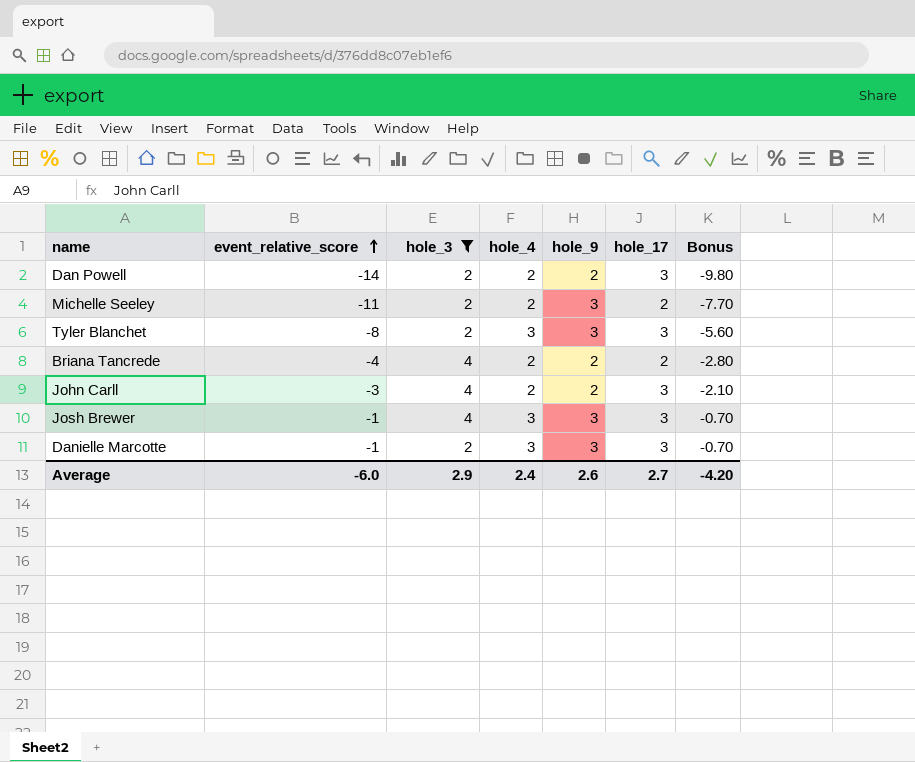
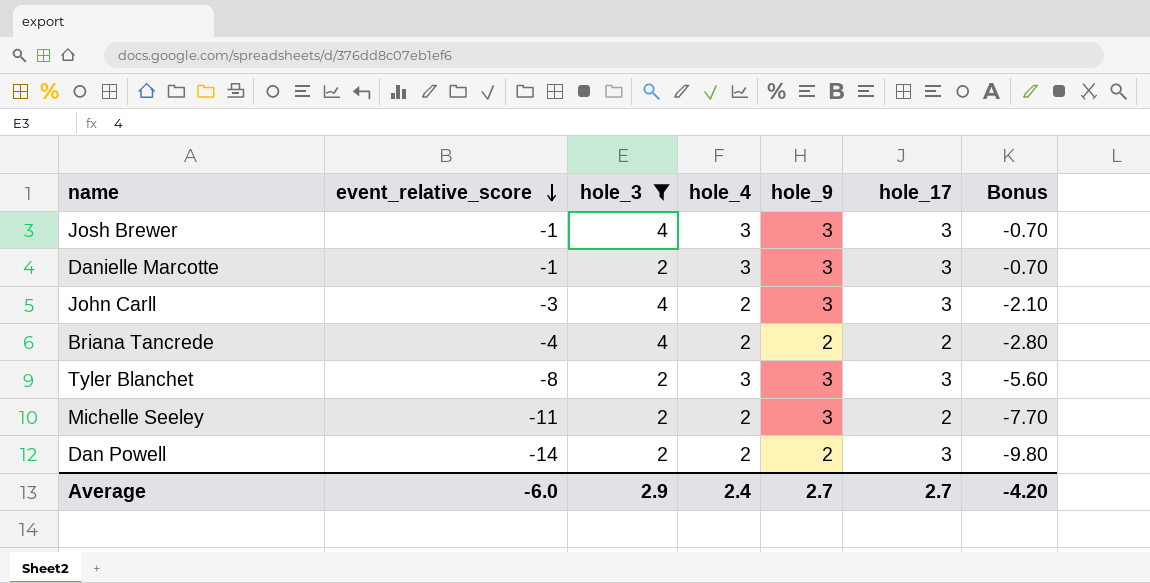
row order: event_relative_score ascending -> event_relative_score descending
John Carll | hole_9: 2 -> 3
Average | hole_9: 2.6 -> 2.7

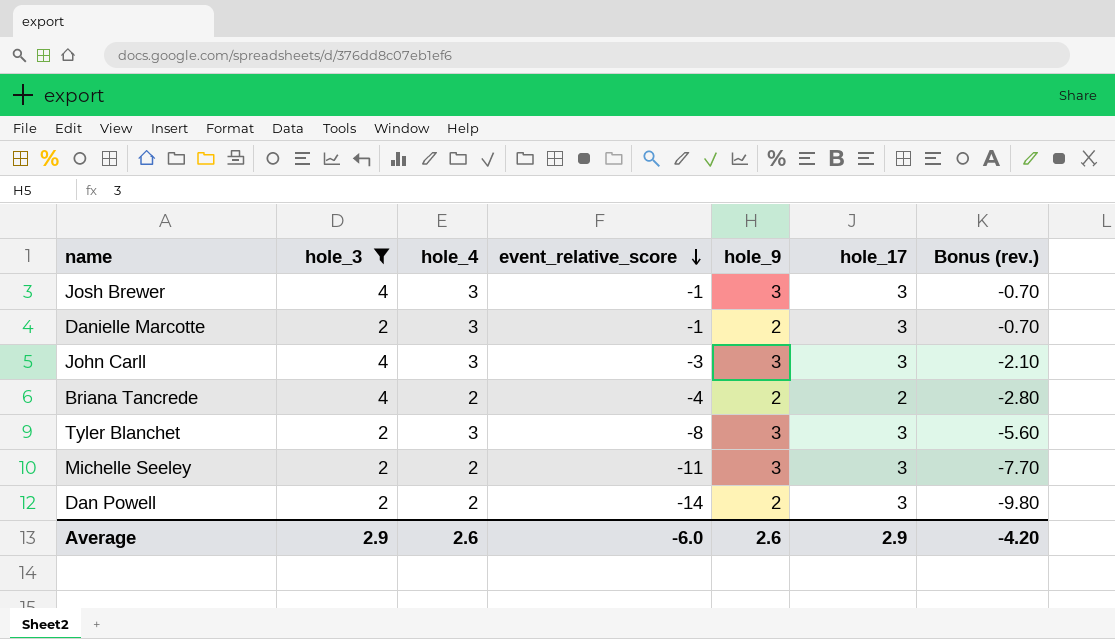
column event_relative_score | position: 2 -> 4
column name: Bonus -> Bonus (rev.)
Danielle Marcotte | hole_9: 3 -> 2
John Carll | hole_4: 2 -> 3
Michelle Seeley | hole_17: 2 -> 3
Average | hole_4: 2.4 -> 2.6
Average | hole_9: 2.7 -> 2.6
Average | hole_17: 2.7 -> 2.9

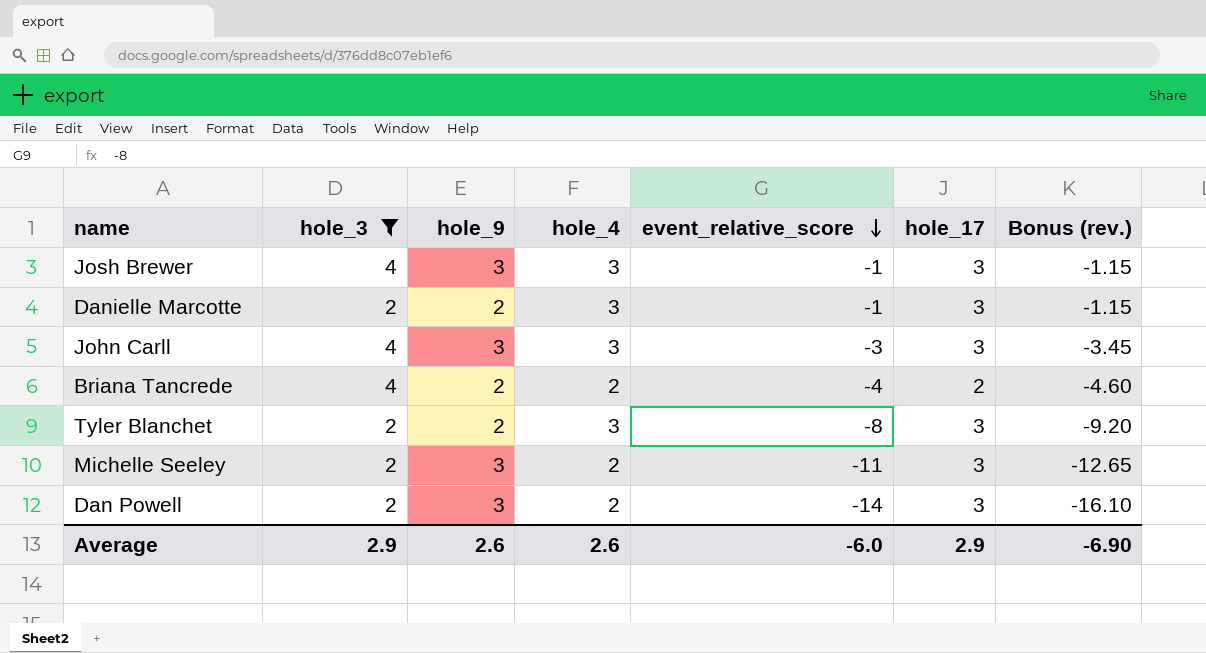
column hole_9 | position: 5 -> 3
column Bonus (rev.) | formula: [event_relative_score] * 0.7 -> [event_relative_score] * 1.15
Tyler Blanchet | hole_9: 3 -> 2
Dan Powell | hole_9: 2 -> 3
Average | Bonus (rev.): -4.20 -> -6.90

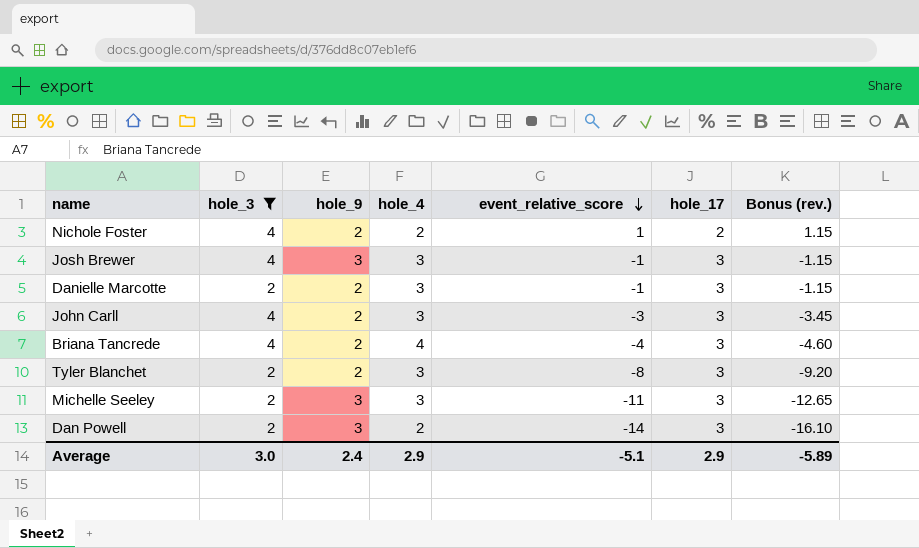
row Nichole Foster: none -> 4 | 2 | 2 | 1 | 2 | 1.15
John Carll | hole_9: 3 -> 2
Briana Tancrede | hole_4: 2 -> 4
Briana Tancrede | hole_17: 2 -> 3
Michelle Seeley | hole_4: 2 -> 3
Average | hole_3: 2.9 -> 3.0
Average | hole_9: 2.6 -> 2.4
Average | hole_4: 2.6 -> 2.9
Average | event_relative_score: -6.0 -> -5.1
Average | Bonus (rev.): -6.90 -> -5.89

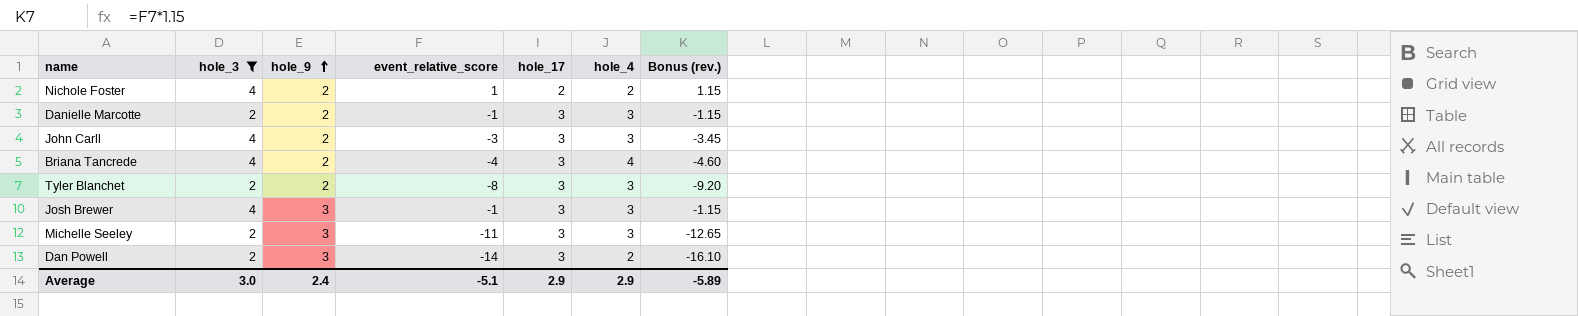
row order: event_relative_score descending -> hole_9 ascending
column hole_4 | position: 4 -> 6

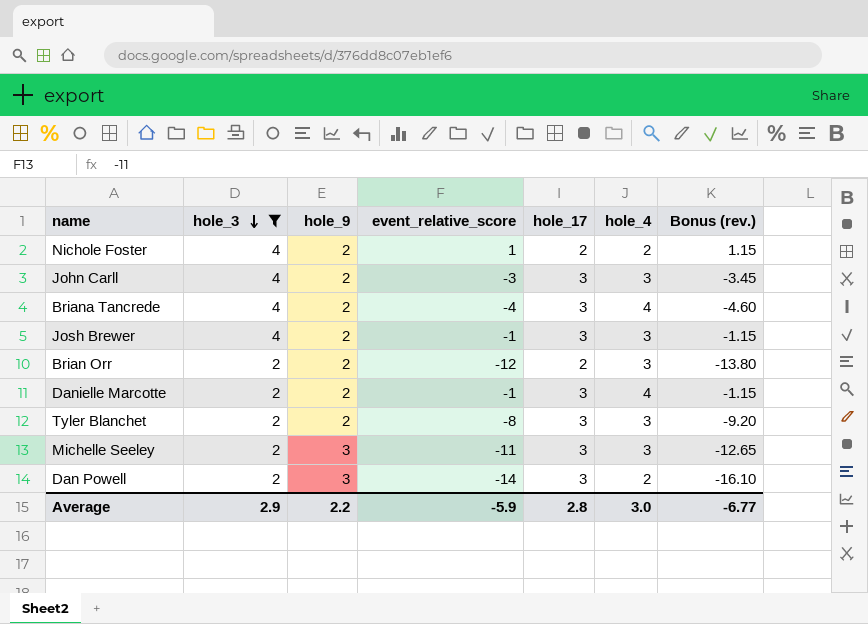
row order: hole_9 ascending -> hole_3 descending
Josh Brewer | hole_9: 3 -> 2
row Brian Orr: none -> 2 | 2 | -12 | 2 | 3 | -13.80
Danielle Marcotte | hole_4: 3 -> 4
Average | hole_3: 3.0 -> 2.9
Average | hole_9: 2.4 -> 2.2
Average | event_relative_score: -5.1 -> -5.9
Average | hole_17: 2.9 -> 2.8
Average | hole_4: 2.9 -> 3.0
Average | Bonus (rev.): -5.89 -> -6.77

